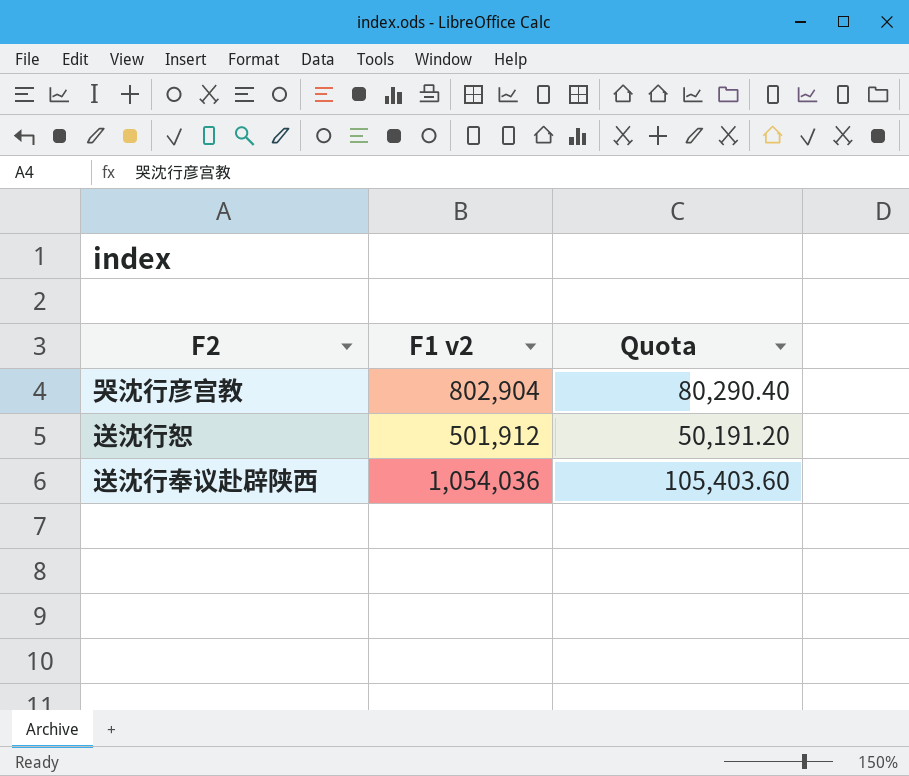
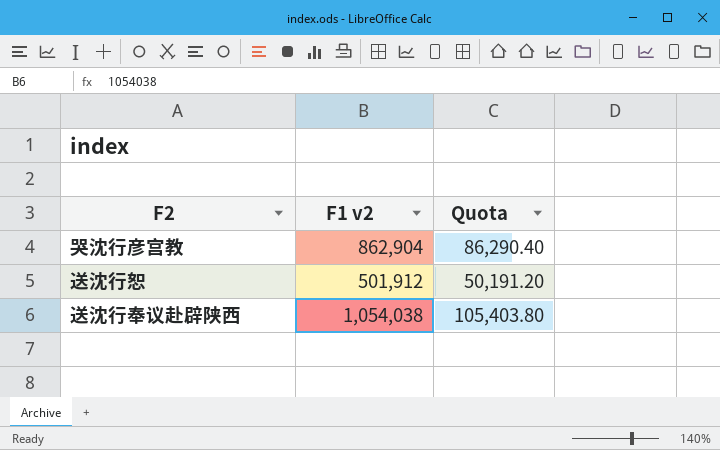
哭沈行彦宫教 | F1 v2: 802,904 -> 862,904
哭沈行彦宫教 | Quota: 80,290.40 -> 86,290.40
送沈行奉议赴辟陕西 | F1 v2: 1,054,036 -> 1,054,038
送沈行奉议赴辟陕西 | Quota: 105,403.60 -> 105,403.80

